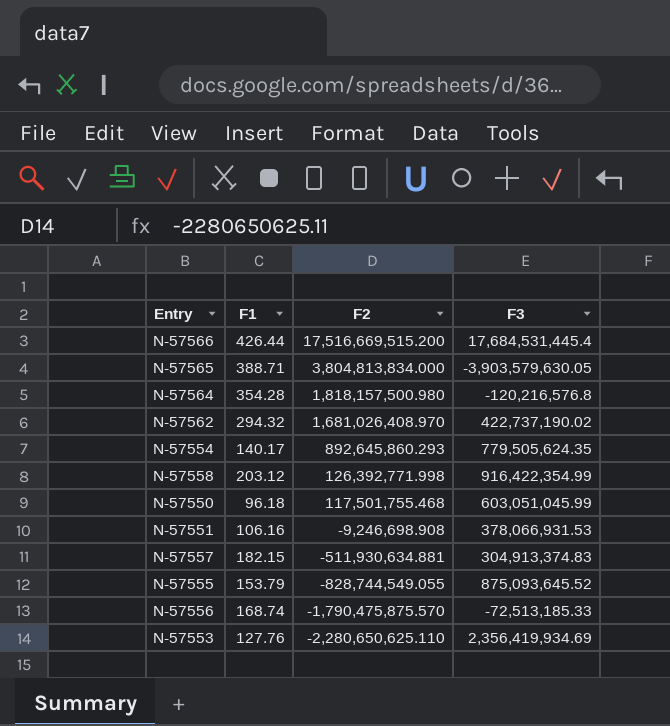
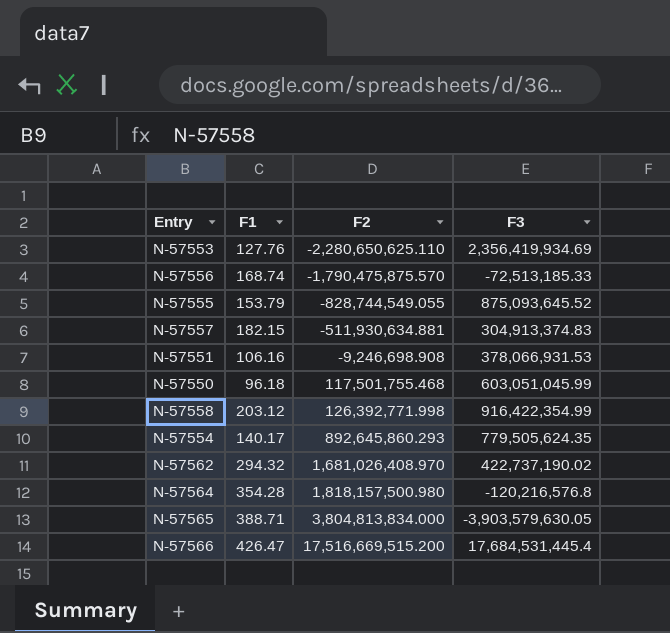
row order: F2 descending -> F2 ascending
N-57566 | F1: 426.44 -> 426.47

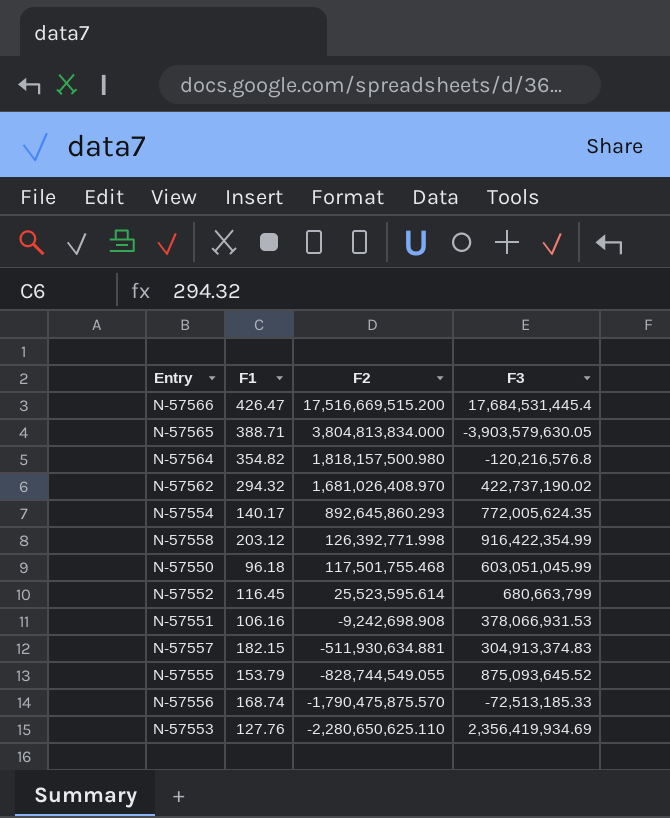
row order: F2 ascending -> F2 descending
N-57564 | F1: 354.28 -> 354.82
N-57554 | F3: 779,505,624.35 -> 772,005,624.35
row N-57552: none -> 116.45 | 25,523,595.614 | 680,663,799
N-57551 | F2: -9,246,698.908 -> -9,242,698.908

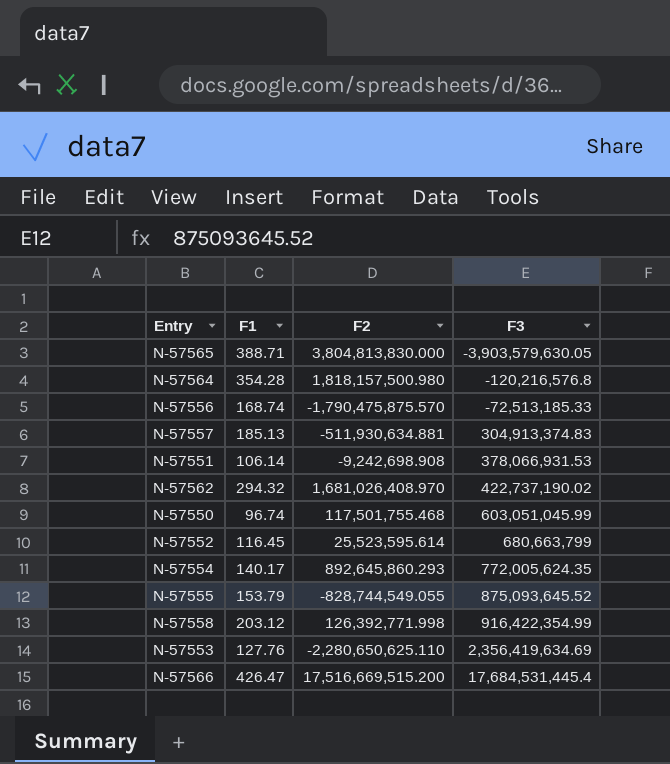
row order: F2 descending -> F3 ascending
N-57565 | F2: 3,804,813,834.000 -> 3,804,813,830.000
N-57564 | F1: 354.82 -> 354.28
N-57557 | F1: 182.15 -> 185.13
N-57551 | F1: 106.16 -> 106.14
N-57550 | F1: 96.18 -> 96.74
N-57553 | F3: 2,356,419,934.69 -> 2,356,419,634.69

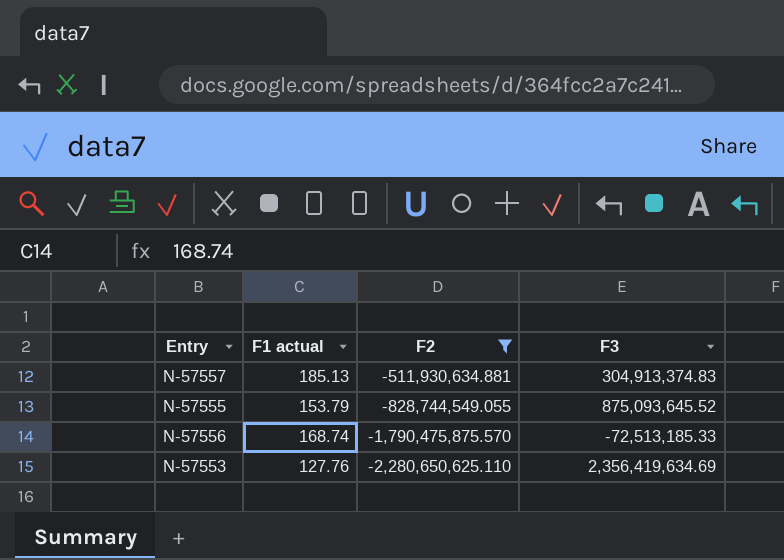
filter: none -> F2 <= -511,930,634.881
row order: F3 ascending -> F2 descending
column name: F1 -> F1 actual

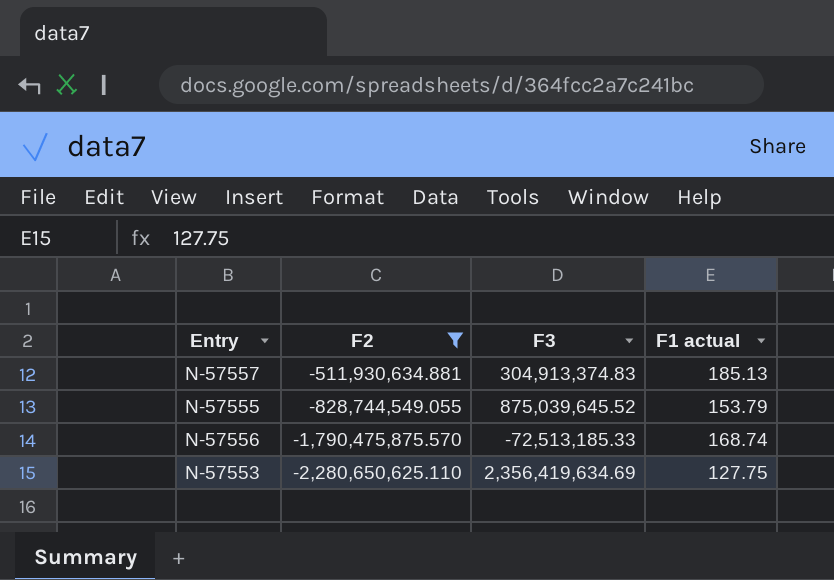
column F1 actual | position: 2 -> 4
N-57555 | F3: 875,093,645.52 -> 875,039,645.52
N-57553 | F1 actual: 127.76 -> 127.75

